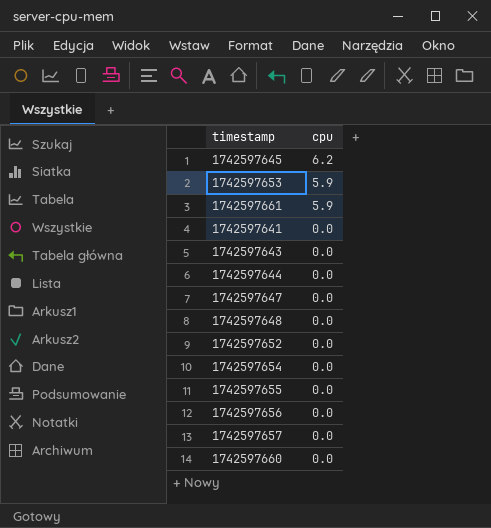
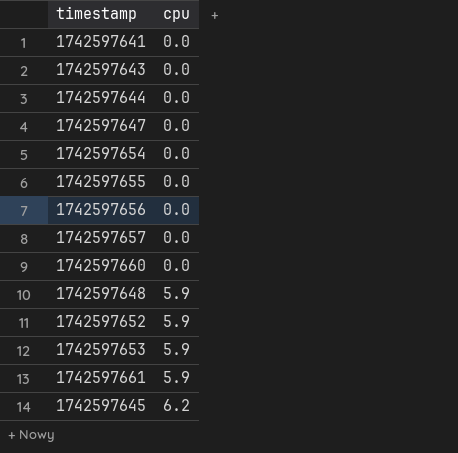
row order: cpu descending -> cpu ascending
1742597648 | cpu: 0.0 -> 5.9
1742597652 | cpu: 0.0 -> 5.9

